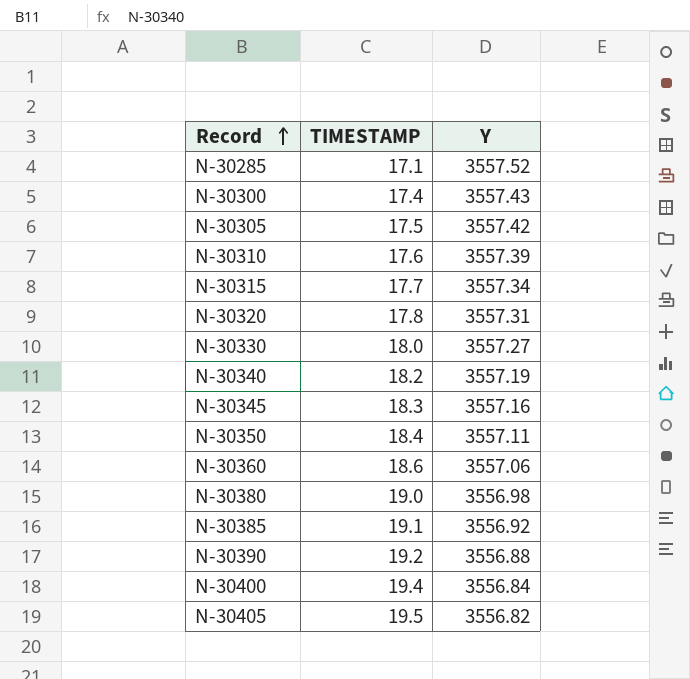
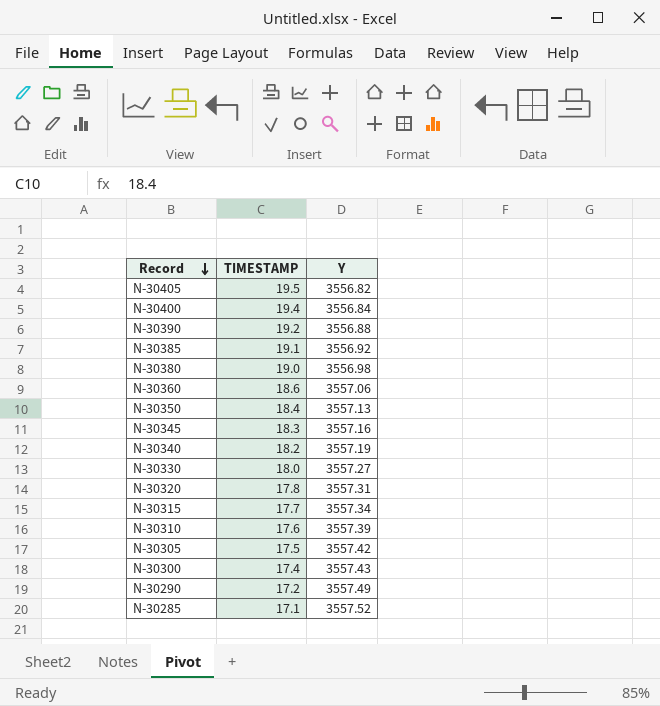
row order: Record ascending -> Record descending
N-30350 | Y: 3557.11 -> 3557.13
row N-30290: none -> 17.2 | 3557.49

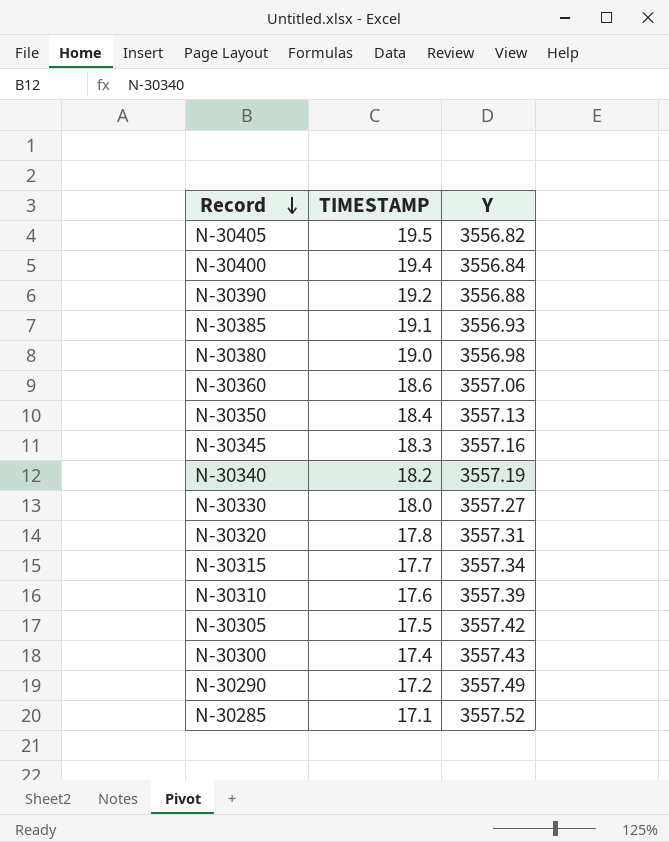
N-30385 | Y: 3556.92 -> 3556.93

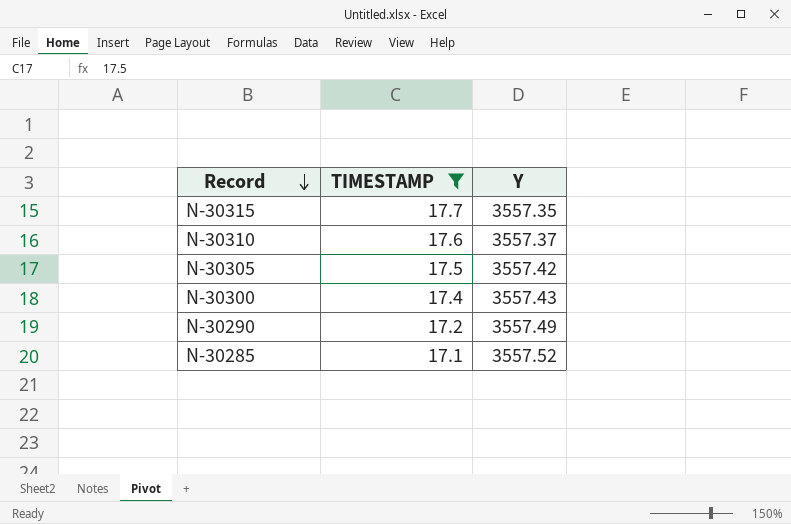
filter: none -> TIMESTAMP <= 17.7
N-30315 | Y: 3557.34 -> 3557.35
N-30310 | Y: 3557.39 -> 3557.37

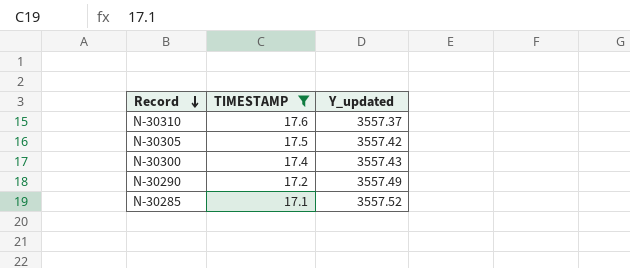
column name: Y -> Y_updated
row N-30315: 17.7 | 3557.35 -> none

